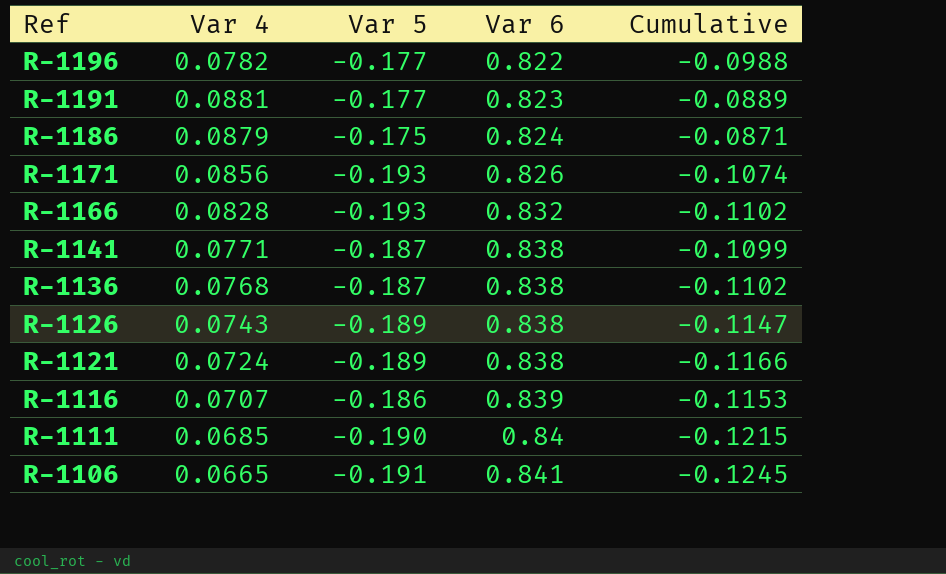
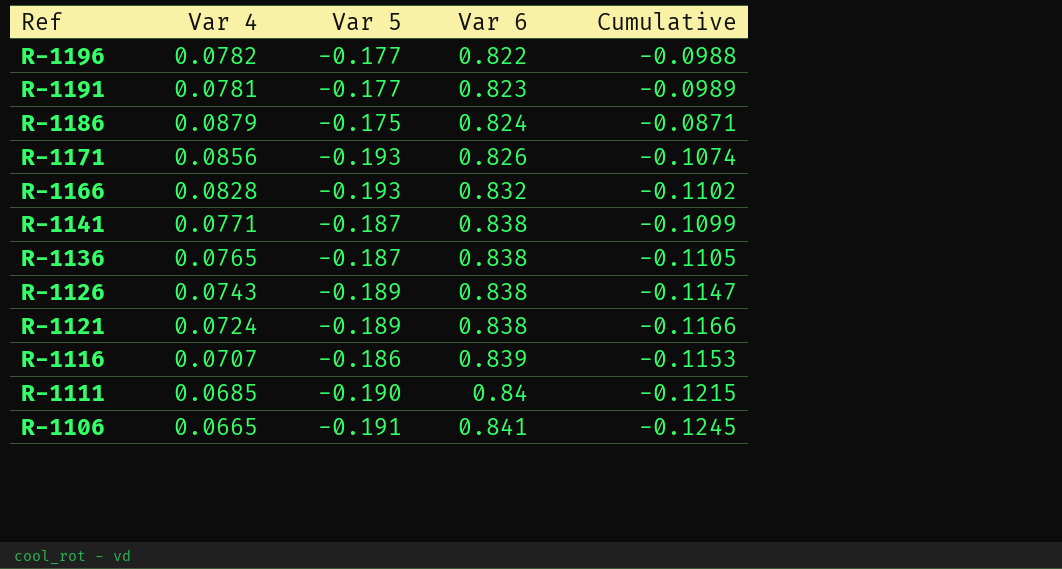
R-1191 | Var 4: 0.0881 -> 0.0781
R-1191 | Cumulative: -0.0889 -> -0.0989
R-1136 | Var 4: 0.0768 -> 0.0765
R-1136 | Cumulative: -0.1102 -> -0.1105

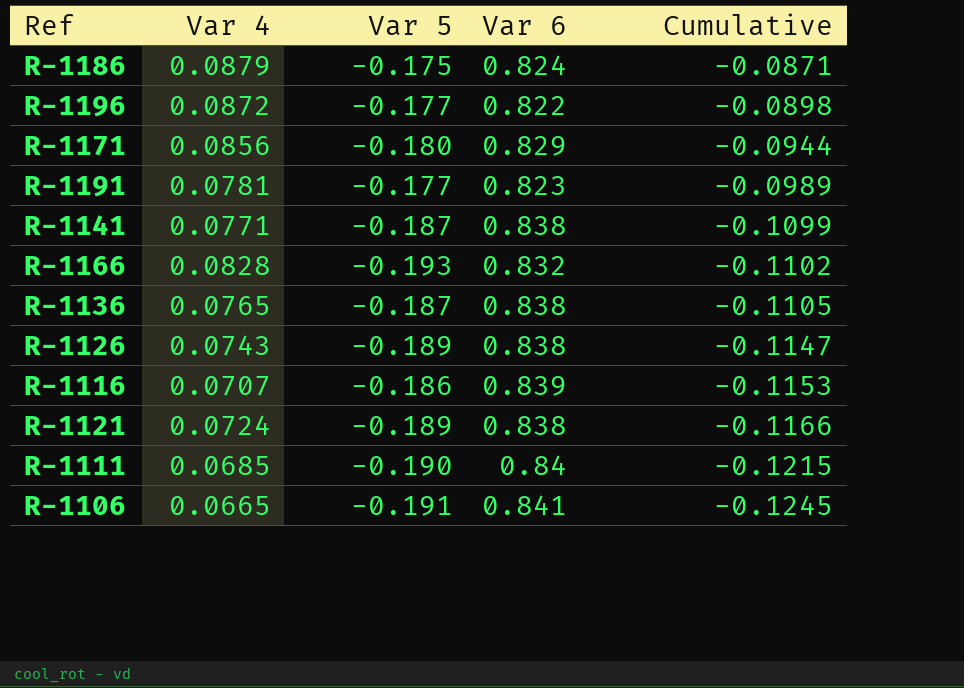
row order: Ref descending -> Cumulative descending
R-1196 | Var 4: 0.0782 -> 0.0872
R-1196 | Cumulative: -0.0988 -> -0.0898
R-1171 | Var 5: -0.193 -> -0.180
R-1171 | Var 6: 0.826 -> 0.829
R-1171 | Cumulative: -0.1074 -> -0.0944

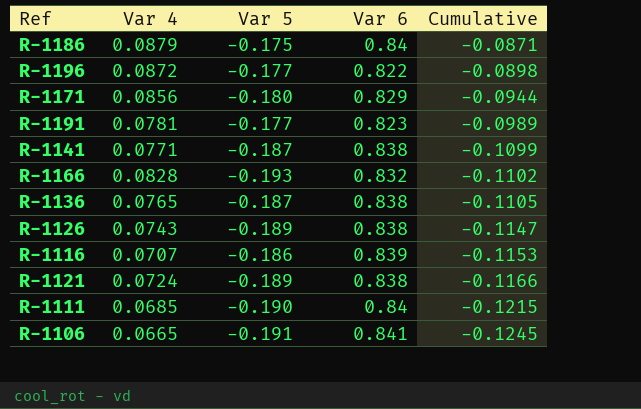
R-1186 | Var 6: 0.824 -> 0.84

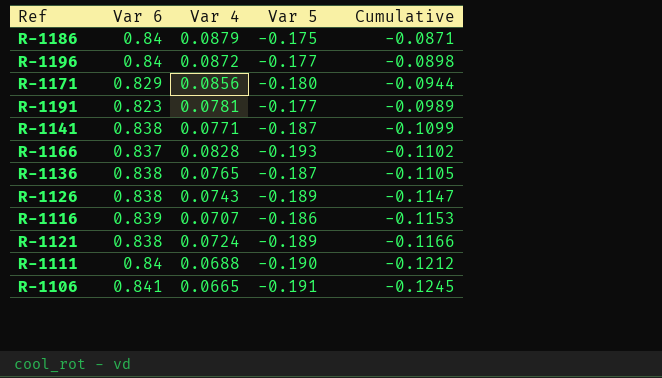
column Var 6 | position: 4 -> 2
R-1196 | Var 6: 0.822 -> 0.84
R-1166 | Var 6: 0.832 -> 0.837
R-1111 | Var 4: 0.0685 -> 0.0688
R-1111 | Cumulative: -0.1215 -> -0.1212

